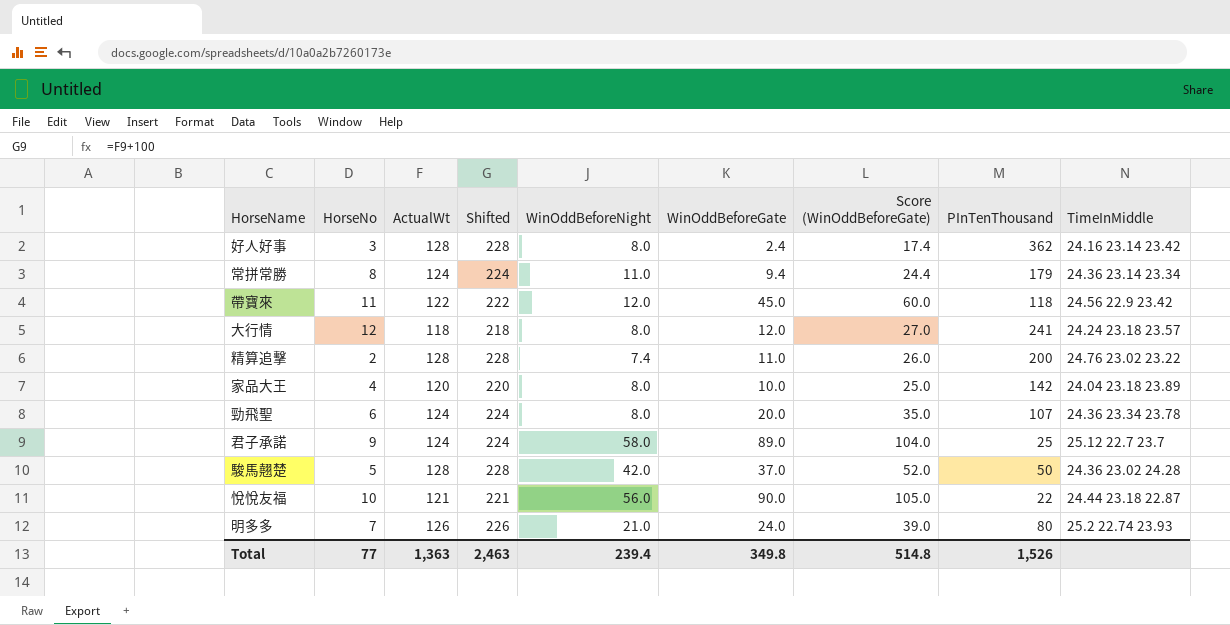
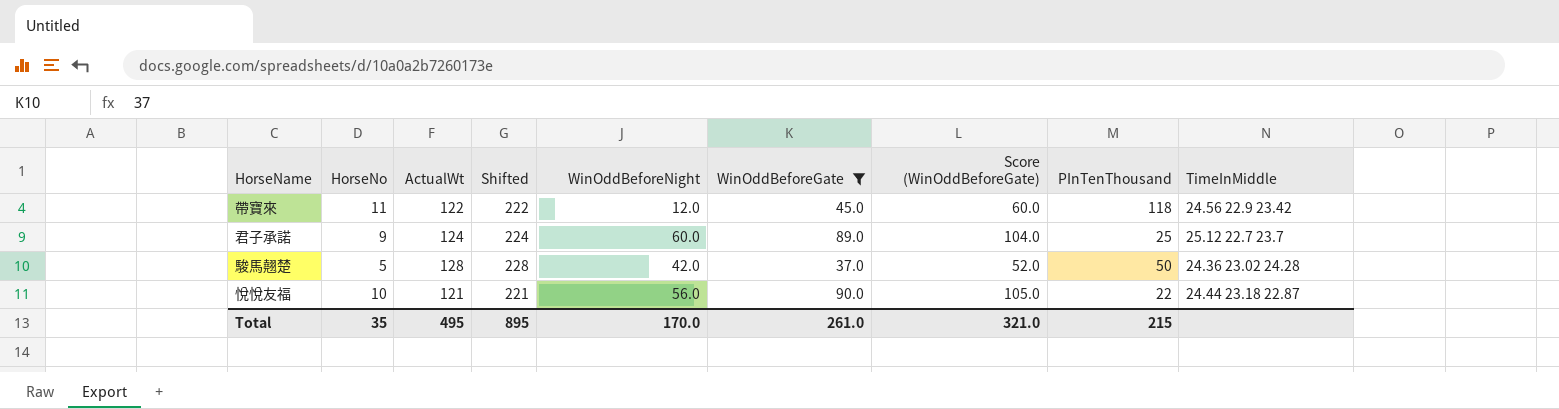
filter: none -> WinOddBeforeGate >= 37.0
君子承諾 | WinOddBeforeNight: 58.0 -> 60.0
Total | HorseNo: 77 -> 35
Total | ActualWt: 1,363 -> 495
Total | Shifted: 2,463 -> 895
Total | WinOddBeforeNight: 239.4 -> 170.0
Total | WinOddBeforeGate: 349.8 -> 261.0
Total | Score (WinOddBeforeGate): 514.8 -> 321.0
Total | PInTenThousand: 1,526 -> 215

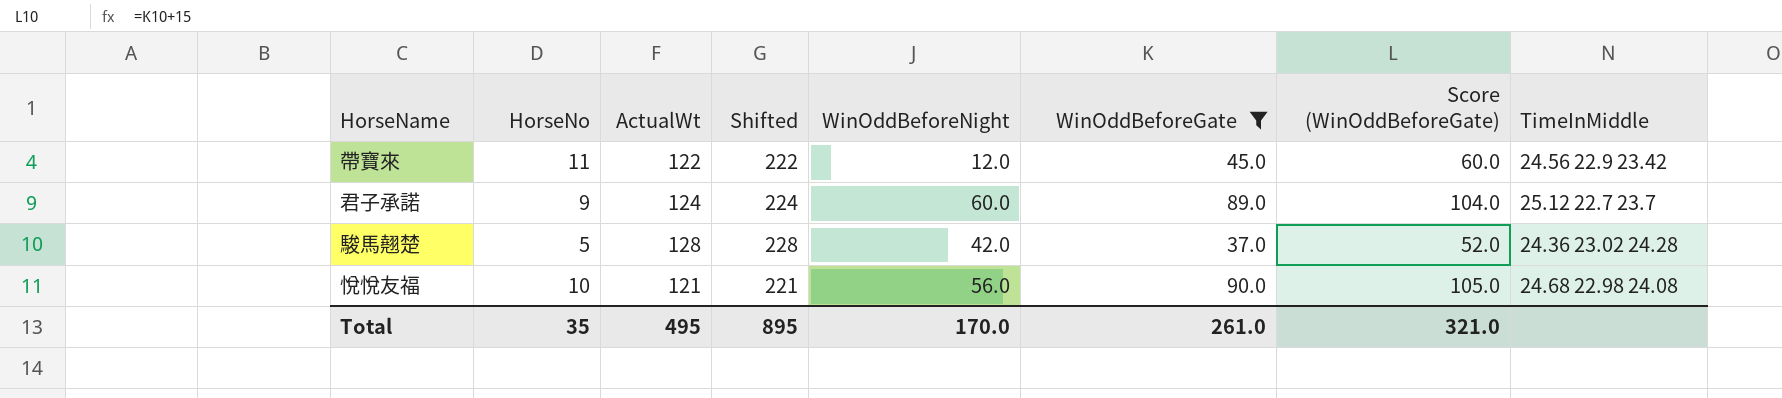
column PInTenThousand | position: 8 -> none
悅悅友福 | TimeInMiddle: 24.44 23.18 22.87 -> 24.68 22.98 24.08

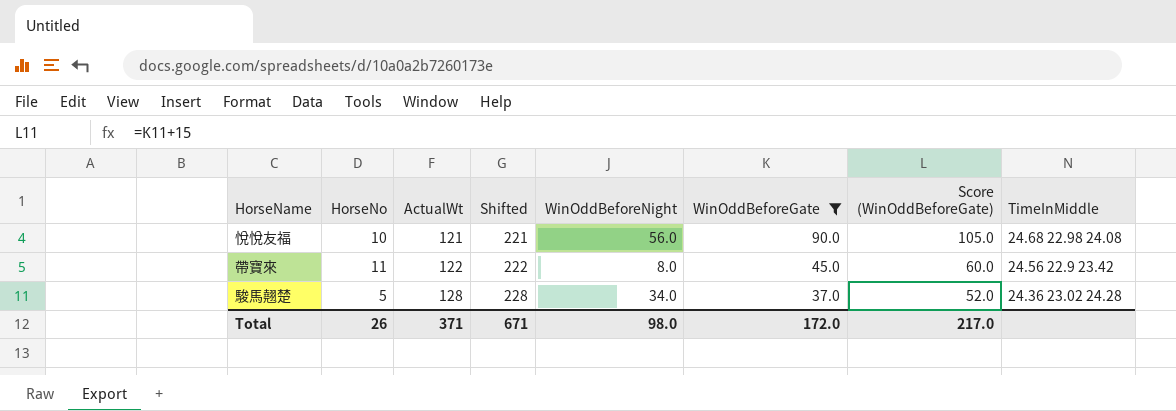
row order: none -> ActualWt ascending
row 君子承諾: 9 | 124 | 224 | 60.0 | 89.0 | 104.0 | 25.12 22.7 23.7 -> none
帶寶來 | WinOddBeforeNight: 12.0 -> 8.0
駿馬翹楚 | WinOddBeforeNight: 42.0 -> 34.0
Total | HorseNo: 35 -> 26
Total | ActualWt: 495 -> 371
Total | Shifted: 895 -> 671
Total | WinOddBeforeNight: 170.0 -> 98.0
Total | WinOddBeforeGate: 261.0 -> 172.0
Total | Score (WinOddBeforeGate): 321.0 -> 217.0

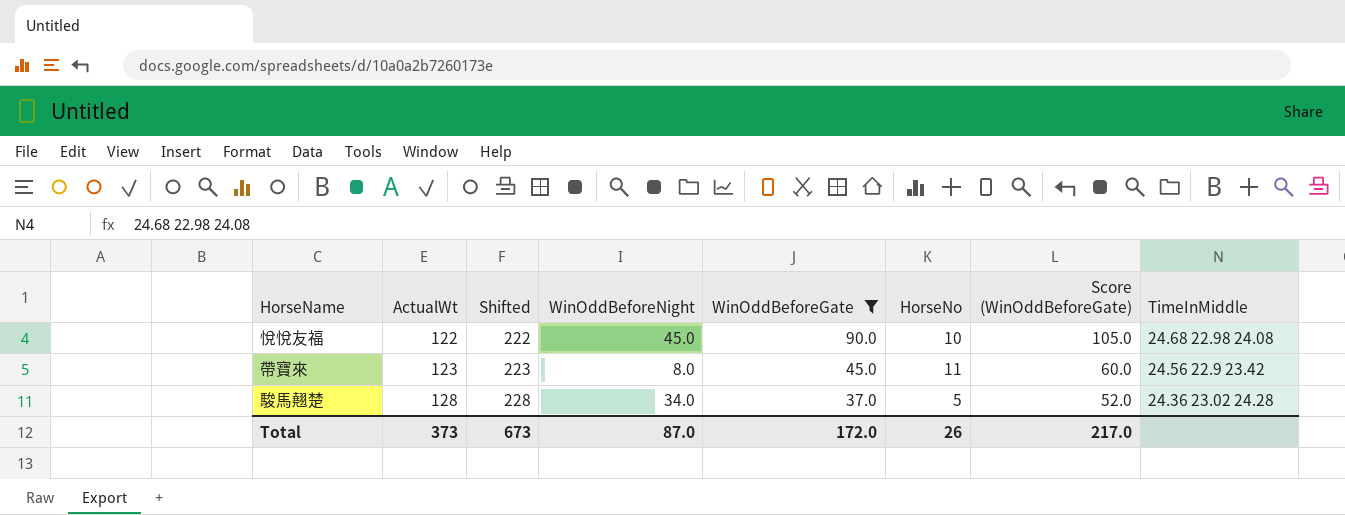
column HorseNo | position: 2 -> 6
悅悅友福 | ActualWt: 121 -> 122
悅悅友福 | Shifted: 221 -> 222
悅悅友福 | WinOddBeforeNight: 56.0 -> 45.0
帶寶來 | ActualWt: 122 -> 123
帶寶來 | Shifted: 222 -> 223
Total | ActualWt: 371 -> 373
Total | Shifted: 671 -> 673
Total | WinOddBeforeNight: 98.0 -> 87.0

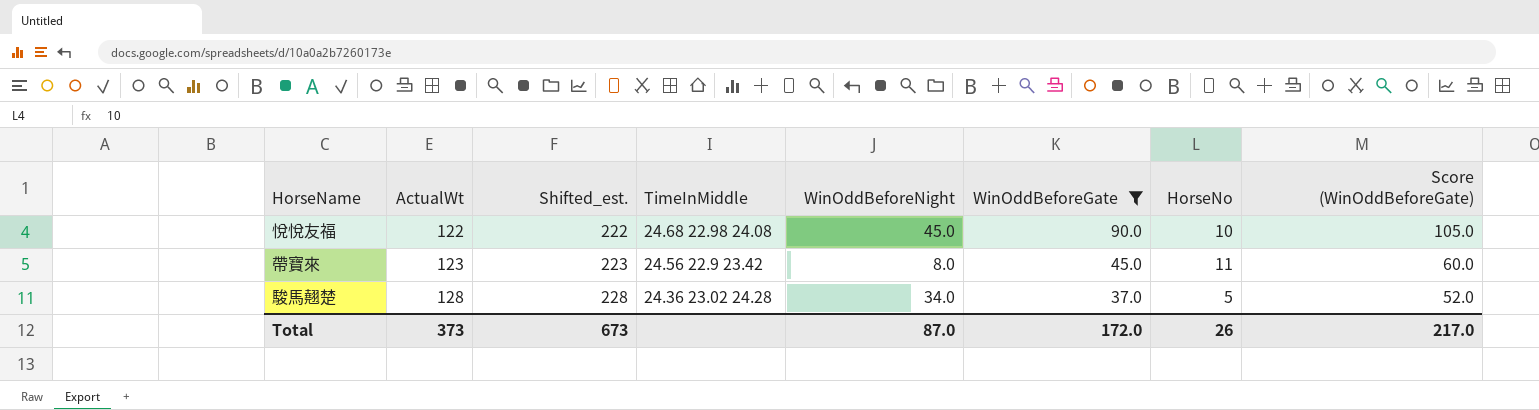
column name: Shifted -> Shifted_est.
column TimeInMiddle | position: 8 -> 4

